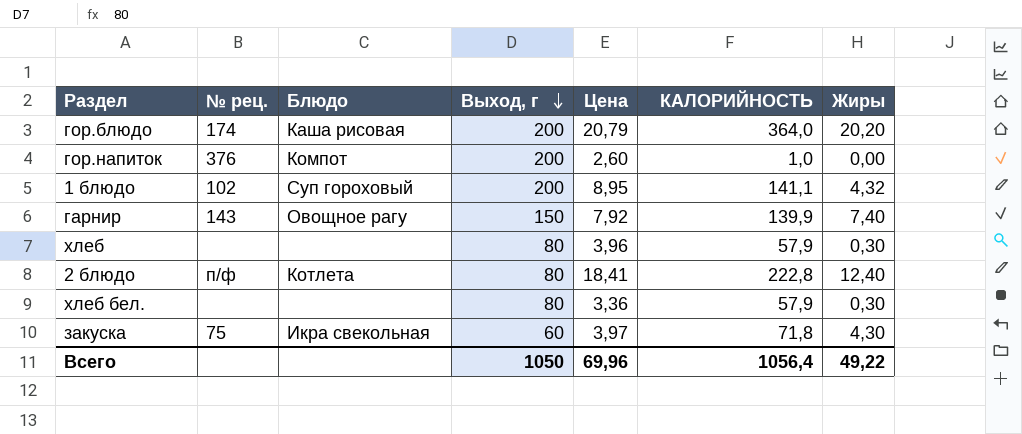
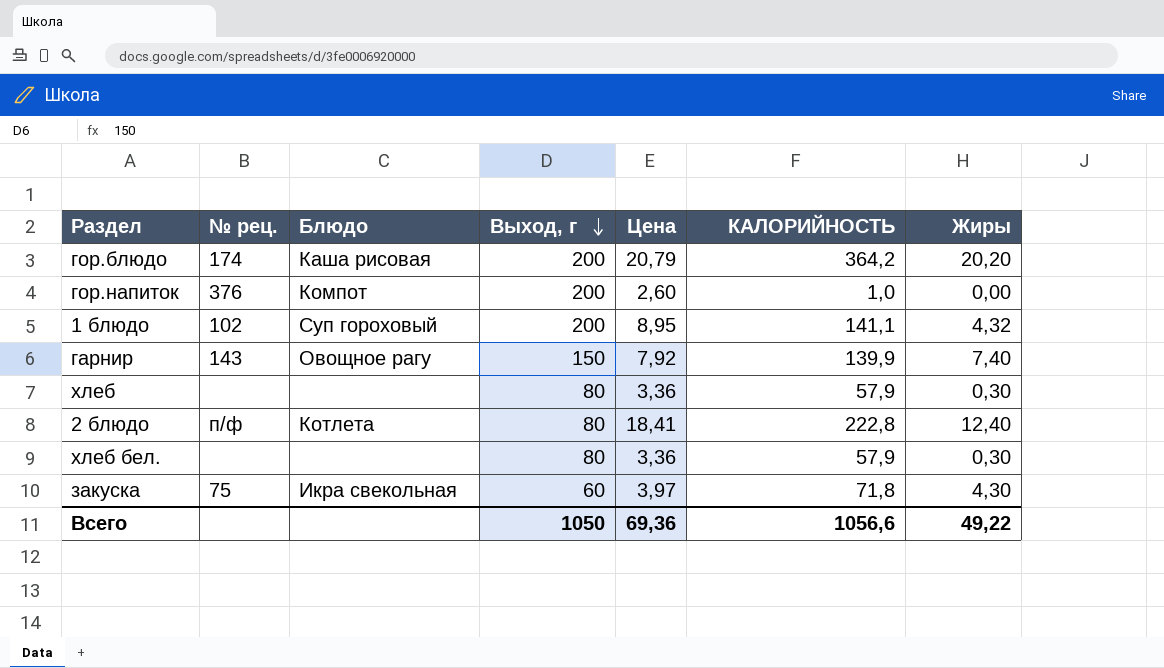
гор.блюдо | КАЛОРИЙНОСТЬ: 364,0 -> 364,2
хлеб | Цена: 3,96 -> 3,36
Всего | Цена: 69,96 -> 69,36
Всего | КАЛОРИЙНОСТЬ: 1056,4 -> 1056,6

